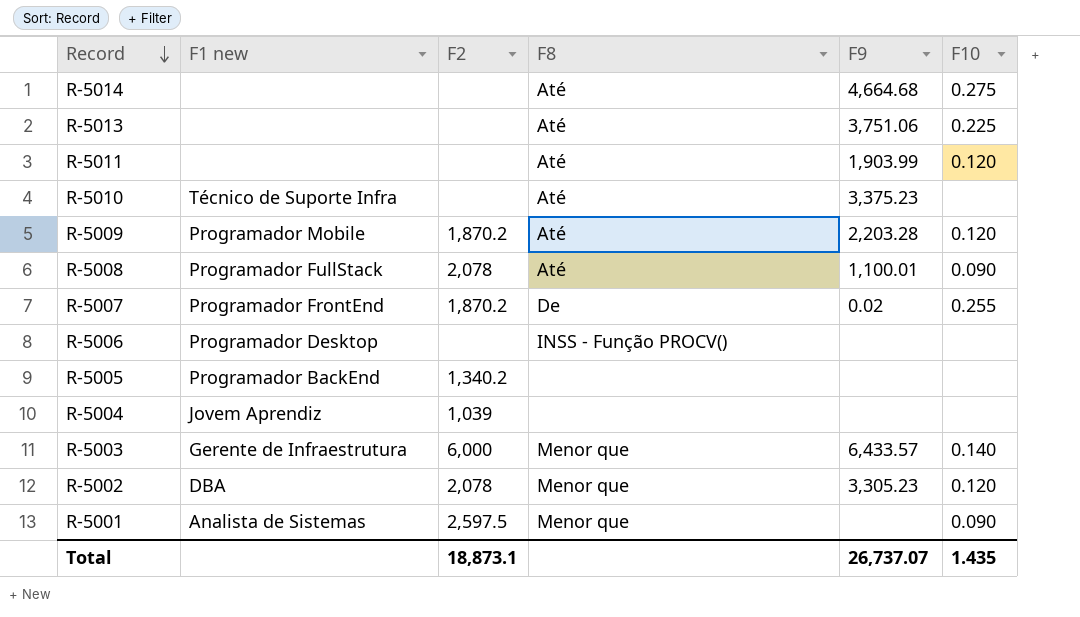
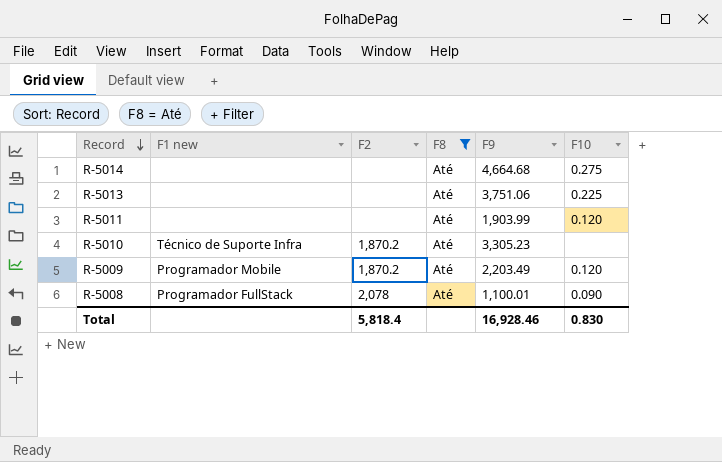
filter: none -> F8 = Até
R-5010 | F2: none -> 1,870.2
R-5010 | F9: 3,375.23 -> 3,305.23
R-5009 | F9: 2,203.28 -> 2,203.49
Total | F2: 18,873.1 -> 5,818.4
Total | F9: 26,737.07 -> 16,928.46
Total | F10: 1.435 -> 0.830

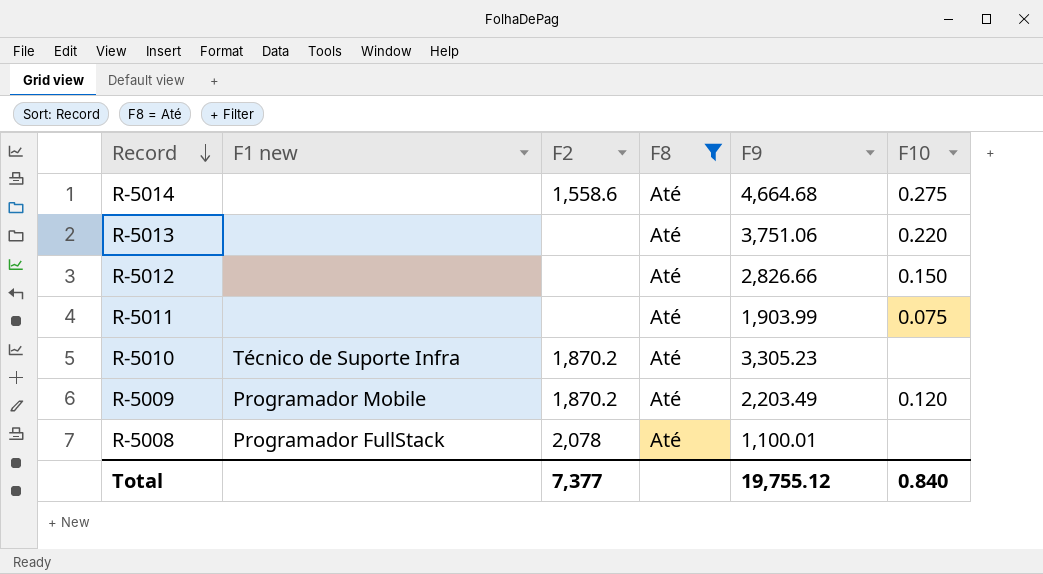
R-5014 | F2: none -> 1,558.6
R-5013 | F10: 0.225 -> 0.220
row R-5012: none -> none | none | Até | 2,826.66 | 0.150
R-5011 | F10: 0.120 -> 0.075
R-5008 | F10: 0.090 -> none
Total | F2: 5,818.4 -> 7,377
Total | F9: 16,928.46 -> 19,755.12
Total | F10: 0.830 -> 0.840

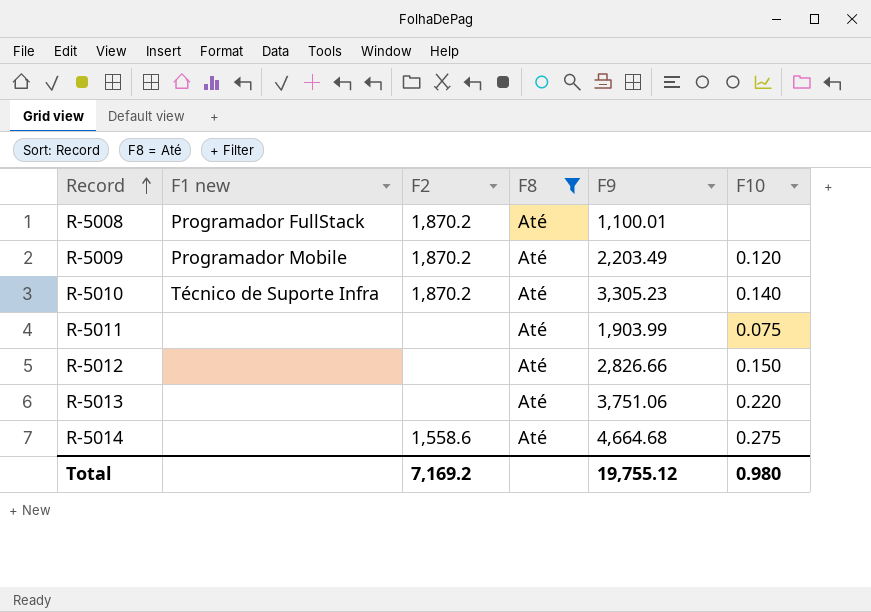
row order: Record descending -> Record ascending
R-5008 | F2: 2,078 -> 1,870.2
R-5010 | F10: none -> 0.140
Total | F2: 7,377 -> 7,169.2
Total | F10: 0.840 -> 0.980

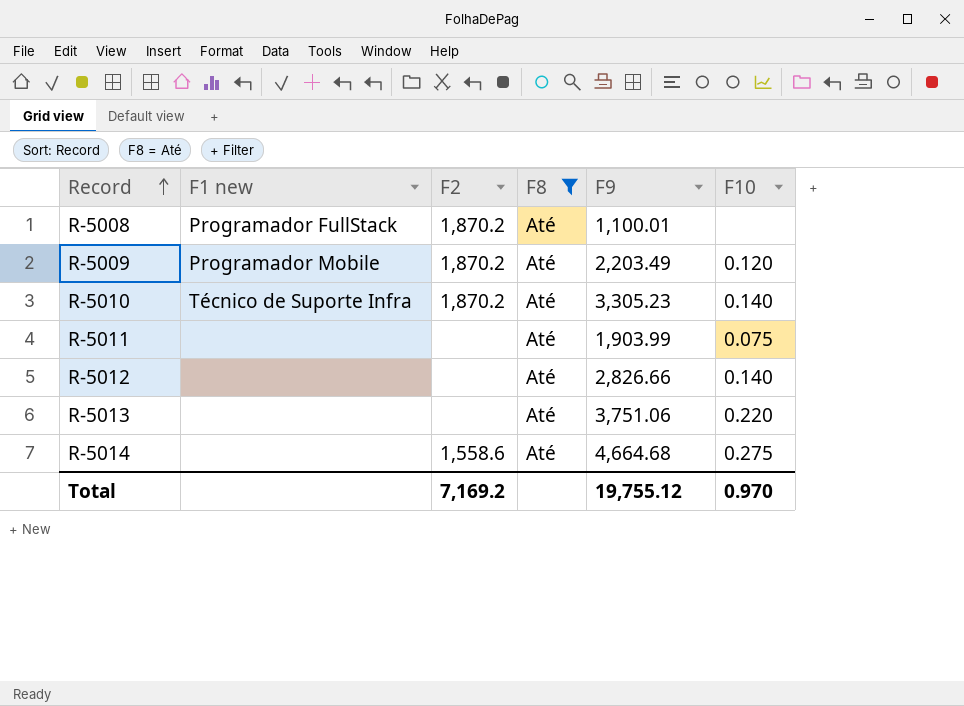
R-5012 | F10: 0.150 -> 0.140
Total | F10: 0.980 -> 0.970

